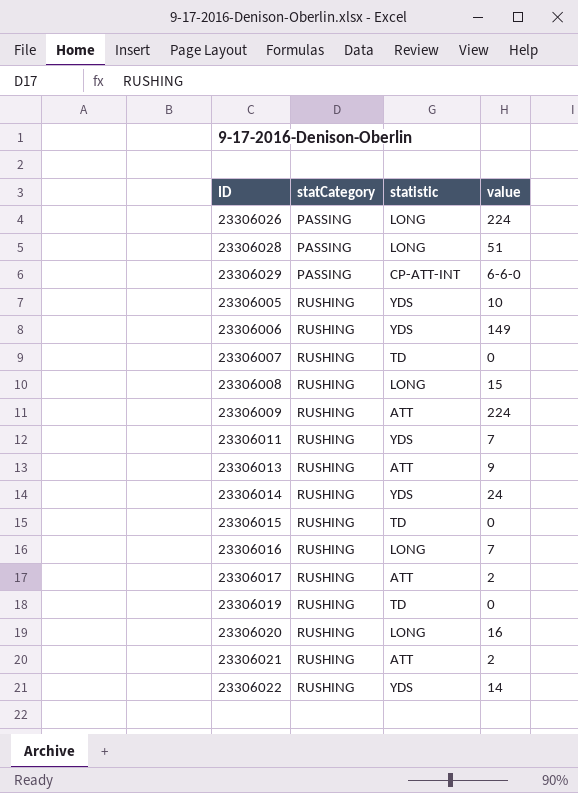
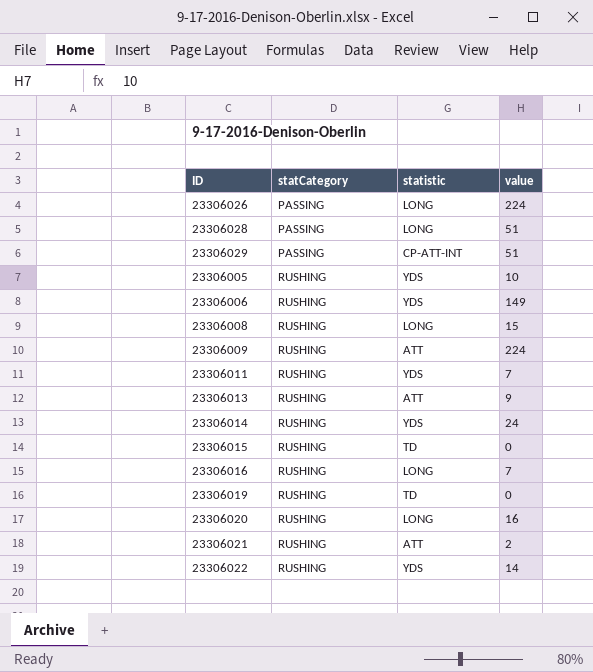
row 23306007: RUSHING | TD | 0 -> none
row 23306017: RUSHING | ATT | 2 -> none
23306029 | value: 6-6-0 -> 51

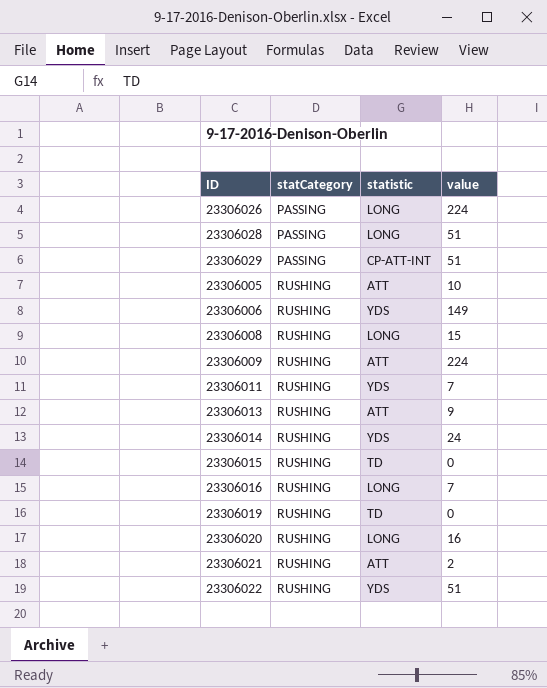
23306005 | statistic: YDS -> ATT
23306022 | value: 14 -> 51

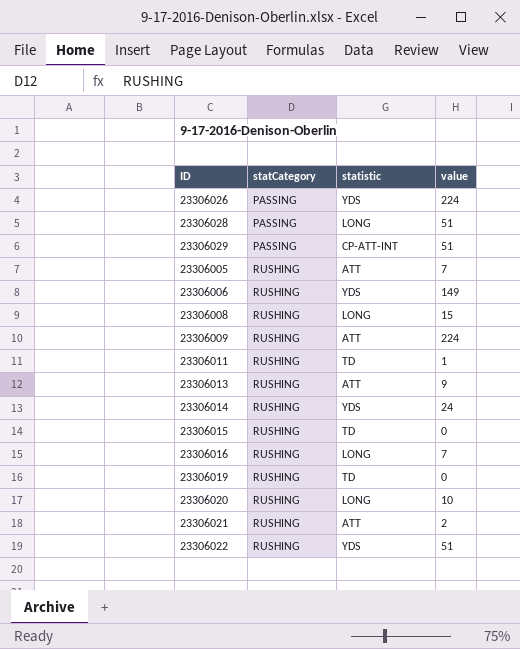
23306026 | statistic: LONG -> YDS
23306005 | value: 10 -> 7
23306011 | statistic: YDS -> TD
23306011 | value: 7 -> 1
23306020 | value: 16 -> 10

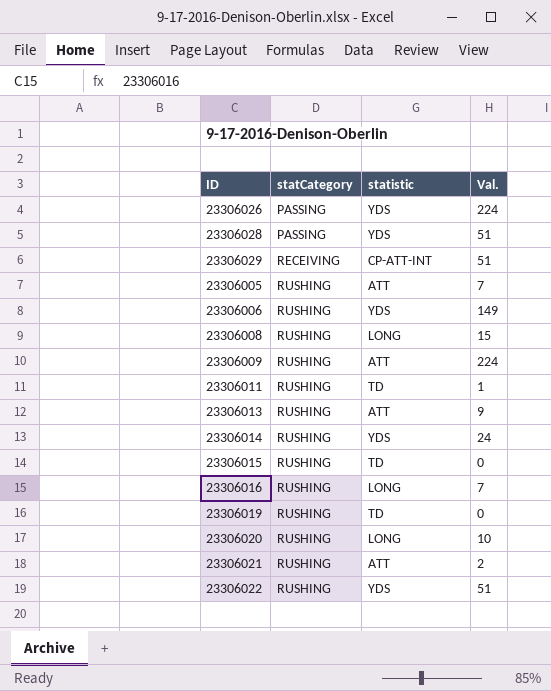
column name: value -> Val.
23306028 | statistic: LONG -> YDS
23306029 | statCategory: PASSING -> RECEIVING

